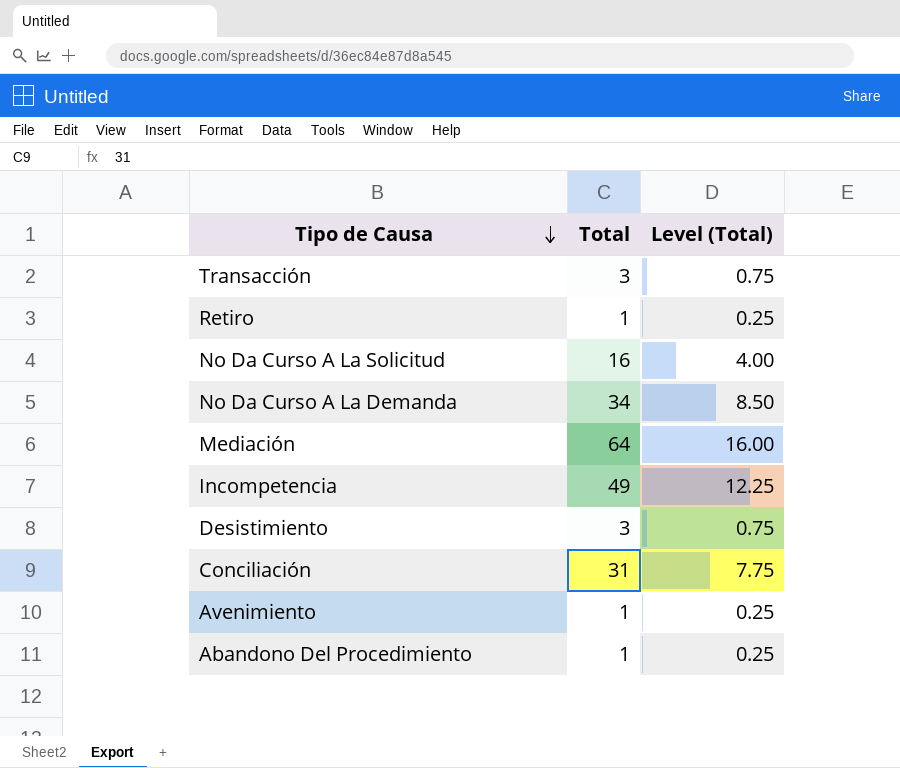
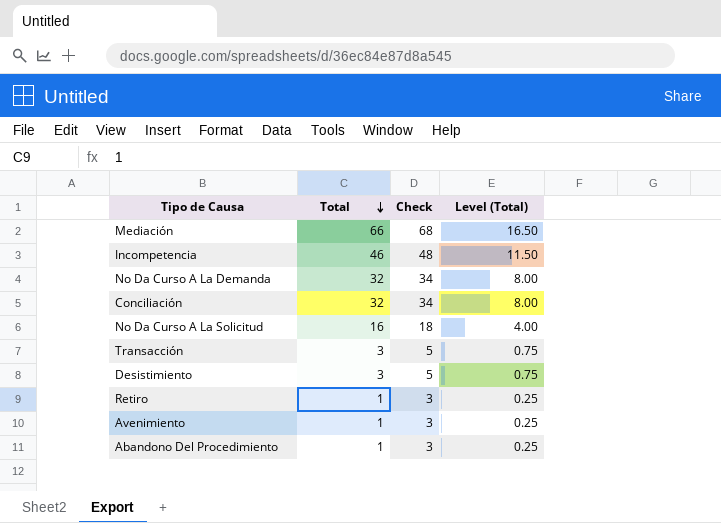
row order: Tipo de Causa descending -> Total descending
column Check | formula: none -> [Total] + 2
Mediación | Total: 64 -> 66
Mediación | Level (Total): 16.00 -> 16.50
Incompetencia | Total: 49 -> 46
Incompetencia | Level (Total): 12.25 -> 11.50
No Da Curso A La Demanda | Total: 34 -> 32
No Da Curso A La Demanda | Level (Total): 8.50 -> 8.00
Conciliación | Total: 31 -> 32
Conciliación | Level (Total): 7.75 -> 8.00

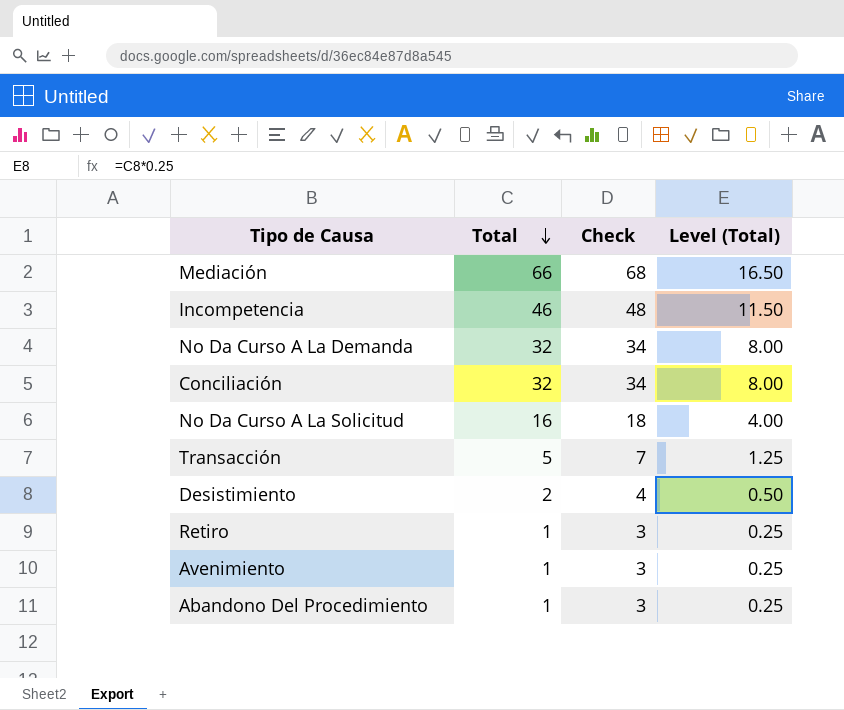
Transacción | Total: 3 -> 5
Transacción | Check: 5 -> 7
Transacción | Level (Total): 0.75 -> 1.25
Desistimiento | Total: 3 -> 2
Desistimiento | Check: 5 -> 4
Desistimiento | Level (Total): 0.75 -> 0.50

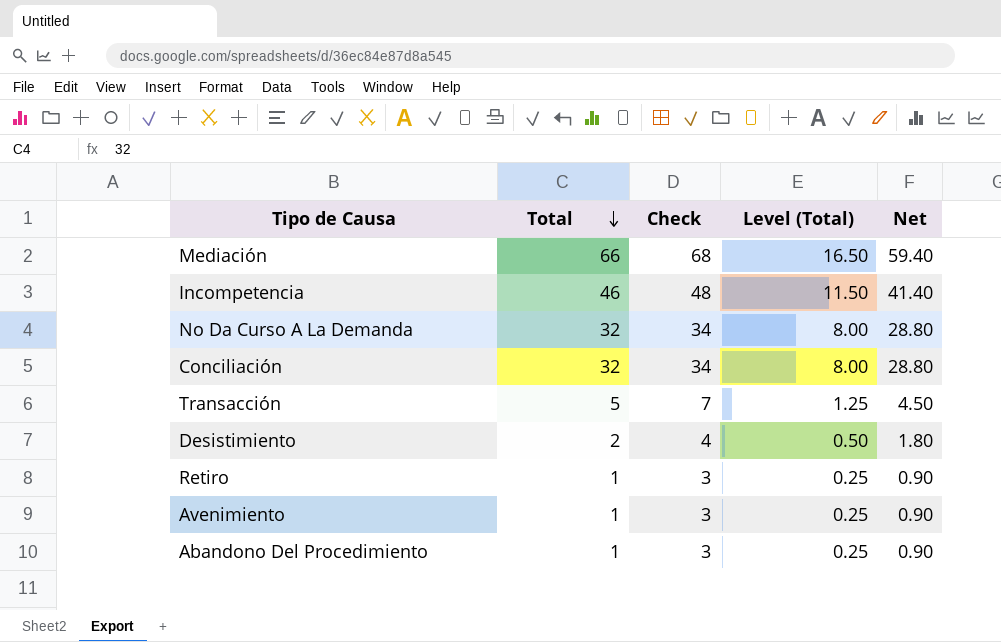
column Net | formula: none -> [Total] * 0.9
row No Da Curso A La Solicitud: 16 | 18 | 4.00 -> none

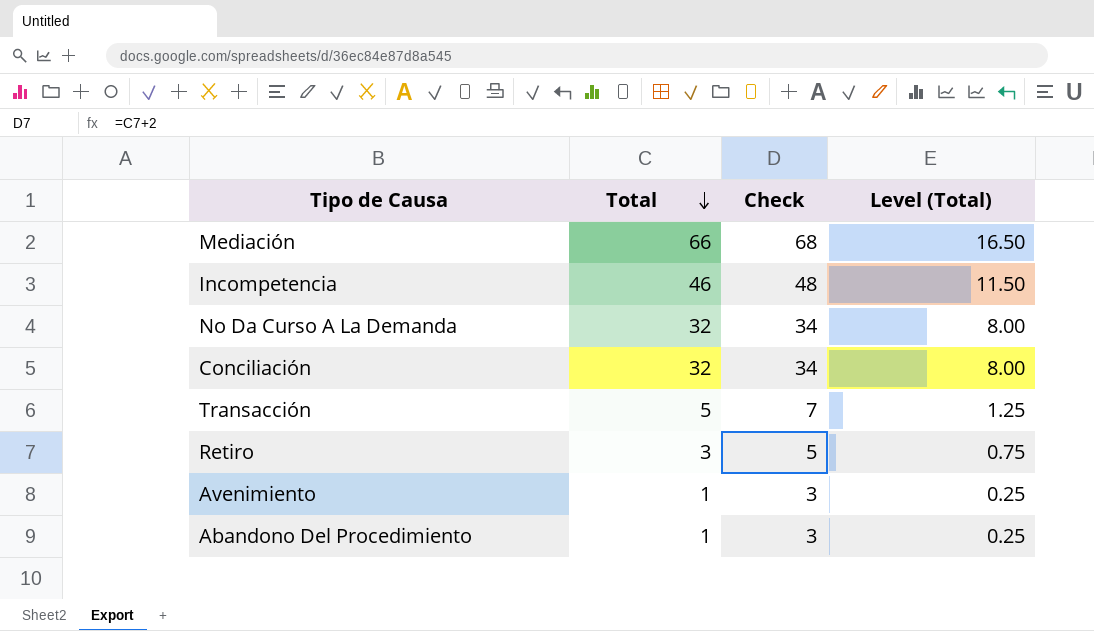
column Net | formula: [Total] * 0.9 -> none
row Desistimiento: 2 | 4 | 0.50 | 1.80 -> none
Retiro | Total: 1 -> 3
Retiro | Check: 3 -> 5
Retiro | Level (Total): 0.25 -> 0.75

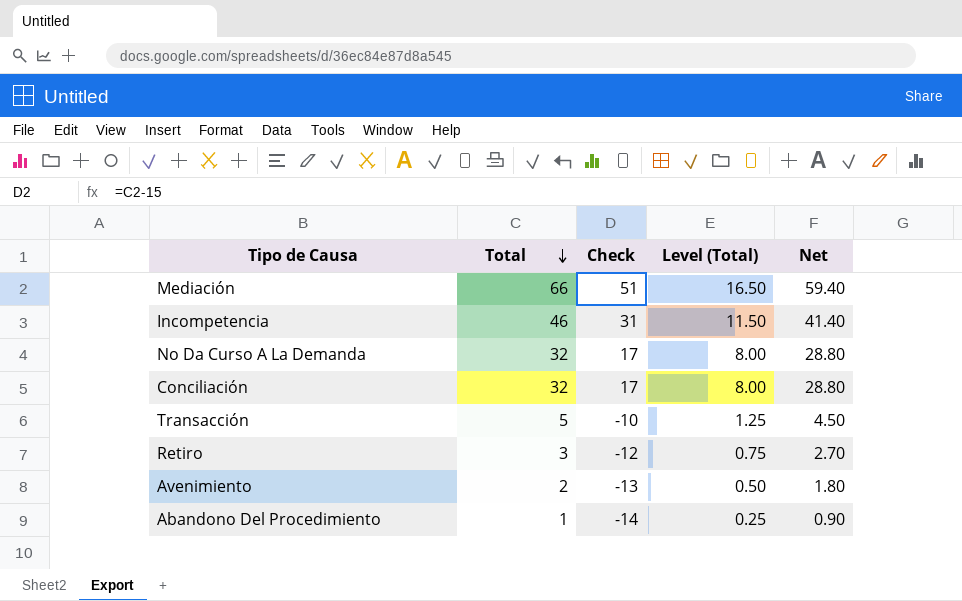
column Check | formula: [Total] + 2 -> [Total] - 15
column Net | formula: none -> [Total] * 0.9
Avenimiento | Total: 1 -> 2
Avenimiento | Level (Total): 0.25 -> 0.50

